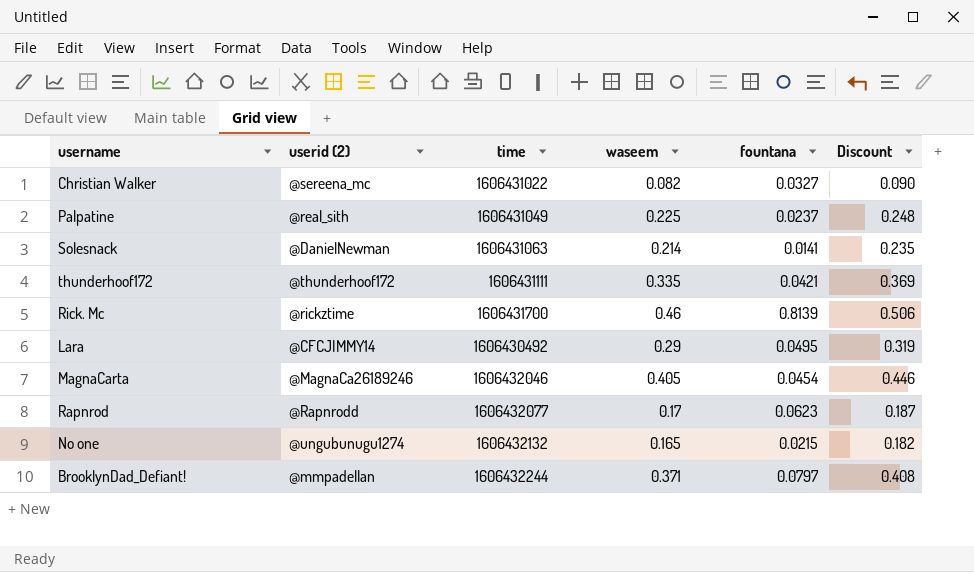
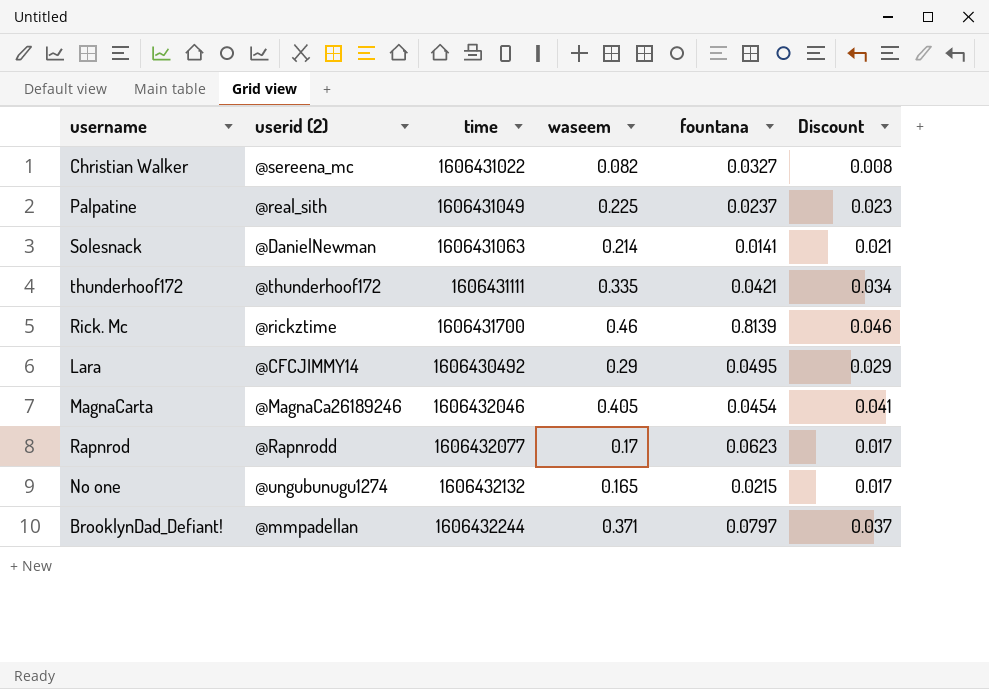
column Discount | formula: [waseem] * 1.1 -> [waseem] * 0.1

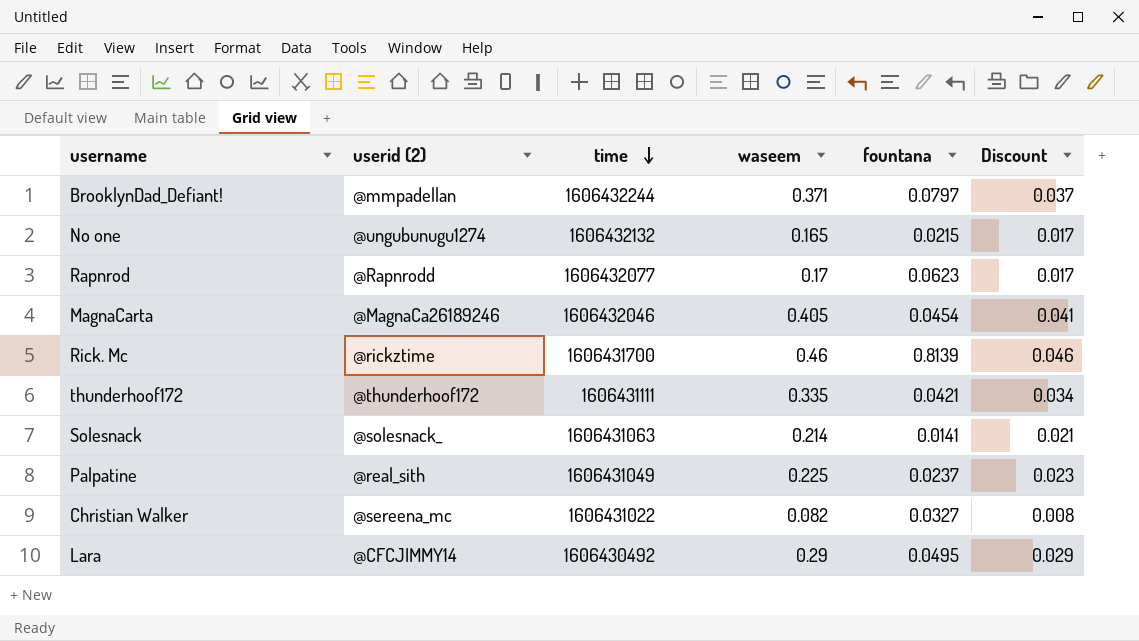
row order: none -> time descending
Solesnack | userid (2): @DanielNewman -> @solesnack_

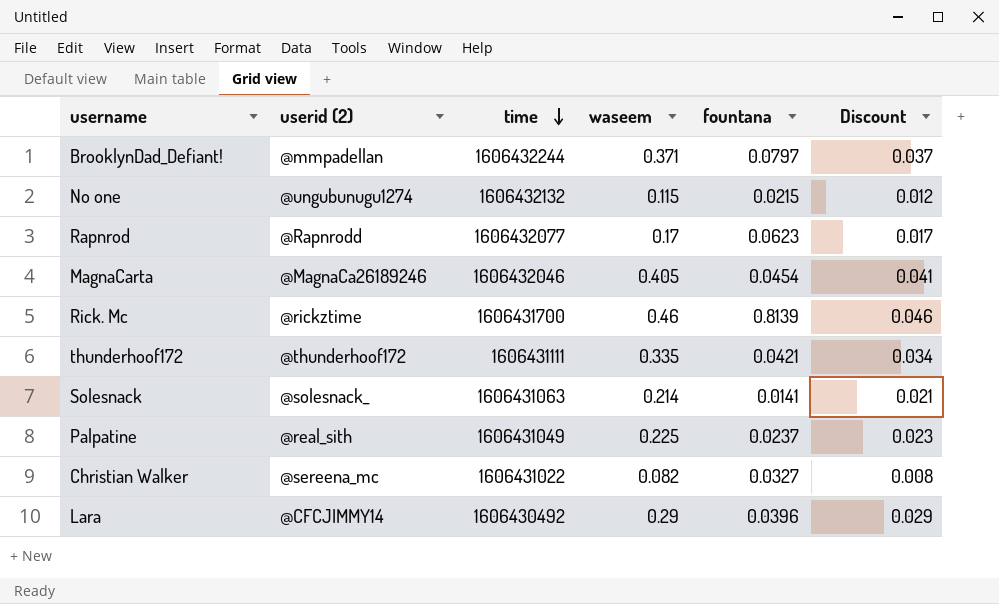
No one | waseem: 0.165 -> 0.115
No one | Discount: 0.017 -> 0.012
Lara | fountana: 0.0495 -> 0.0396

